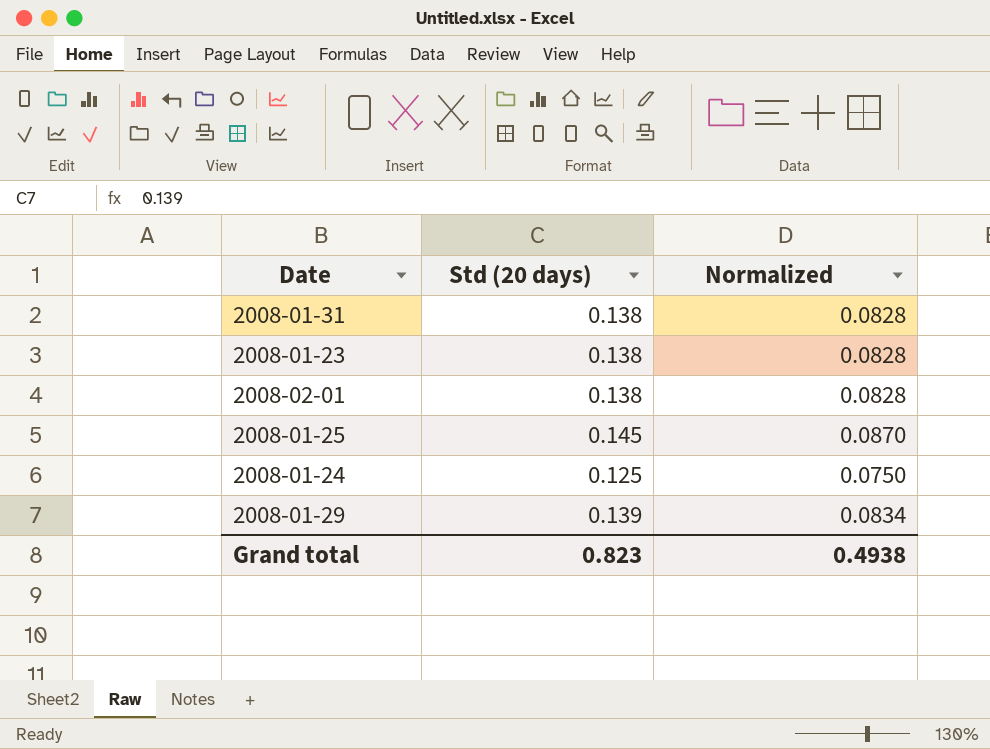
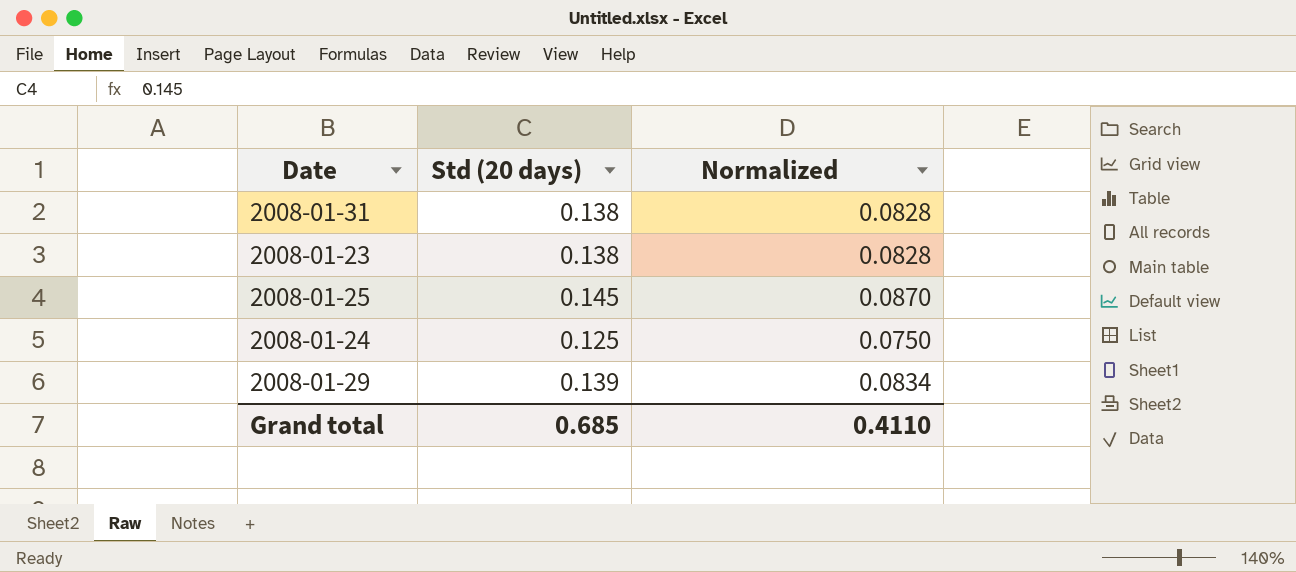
row 2008-02-01: 0.138 | 0.0828 -> none
Grand total | Std (20 days): 0.823 -> 0.685
Grand total | Normalized: 0.4938 -> 0.4110

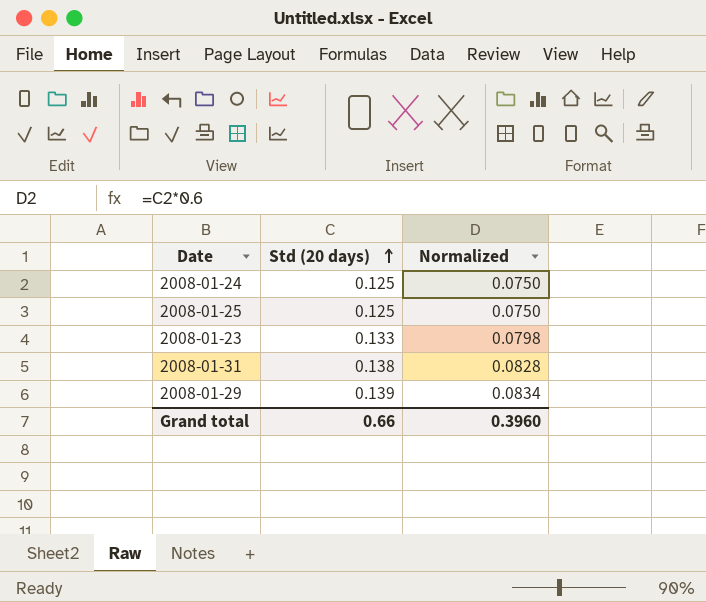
row order: none -> Std (20 days) ascending
2008-01-25 | Std (20 days): 0.145 -> 0.125
2008-01-25 | Normalized: 0.0870 -> 0.0750
2008-01-23 | Std (20 days): 0.138 -> 0.133
2008-01-23 | Normalized: 0.0828 -> 0.0798
Grand total | Std (20 days): 0.685 -> 0.66
Grand total | Normalized: 0.4110 -> 0.3960

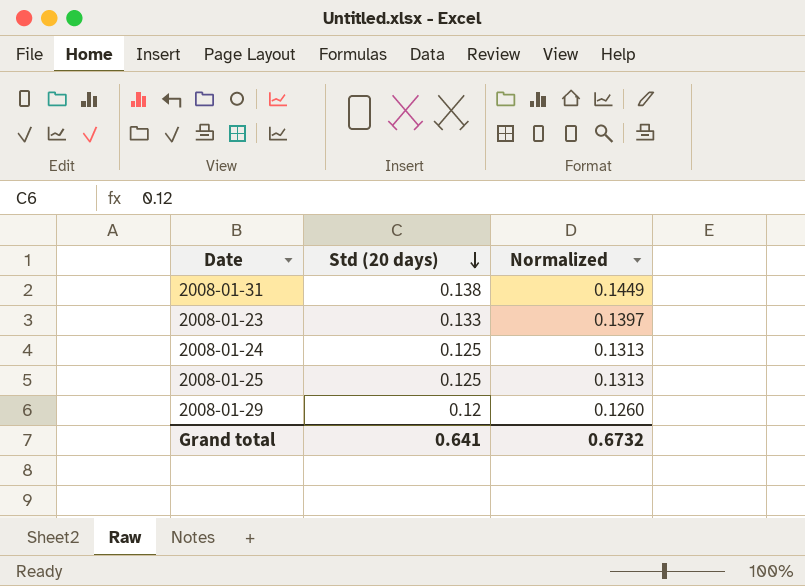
row order: Std (20 days) ascending -> Std (20 days) descending
column Normalized | formula: [Std (20 days)] * 0.6 -> [Std (20 days)] * 1.05
2008-01-29 | Std (20 days): 0.139 -> 0.12
Grand total | Std (20 days): 0.66 -> 0.641
Grand total | Normalized: 0.3960 -> 0.6732

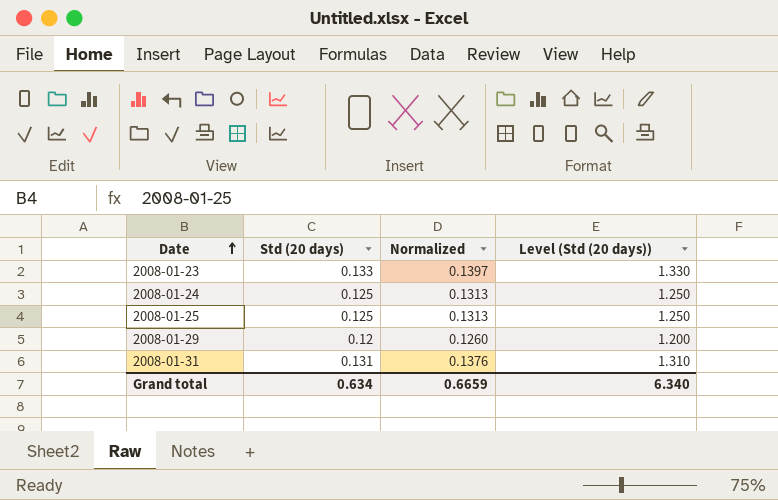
row order: Std (20 days) descending -> Date ascending
column Level (Std (20 days)) | formula: none -> [Std (20 days)] * 10
2008-01-31 | Std (20 days): 0.138 -> 0.131
2008-01-31 | Normalized: 0.1449 -> 0.1376
Grand total | Std (20 days): 0.641 -> 0.634
Grand total | Normalized: 0.6732 -> 0.6659

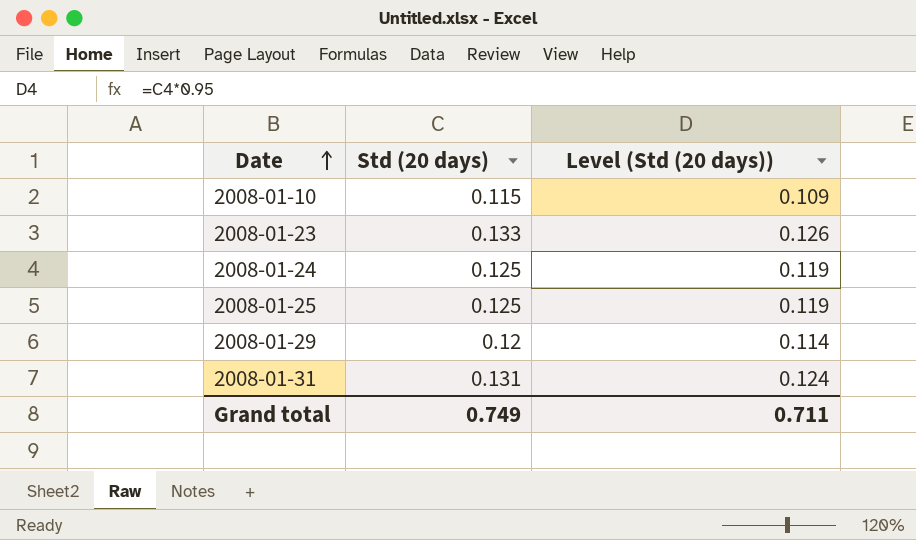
column Normalized | formula: [Std (20 days)] * 1.05 -> none
column Level (Std (20 days)) | formula: [Std (20 days)] * 10 -> [Std (20 days)] * 0.95
row 2008-01-10: none -> 0.115 | 0.109
Grand total | Std (20 days): 0.634 -> 0.749
Grand total | Level (Std (20 days)): 6.340 -> 0.711

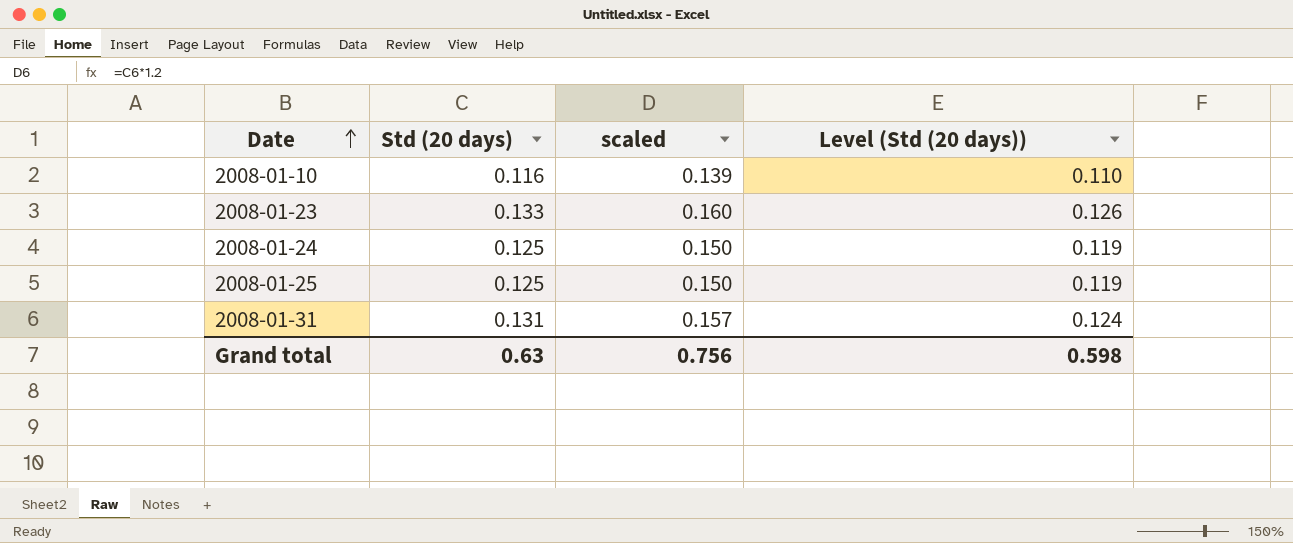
column scaled | formula: none -> [Std (20 days)] * 1.2
row 2008-01-29: 0.12 | 0.114 -> none
2008-01-10 | Std (20 days): 0.115 -> 0.116
2008-01-10 | Level (Std (20 days)): 0.109 -> 0.110
Grand total | Std (20 days): 0.749 -> 0.63
Grand total | Level (Std (20 days)): 0.711 -> 0.598

